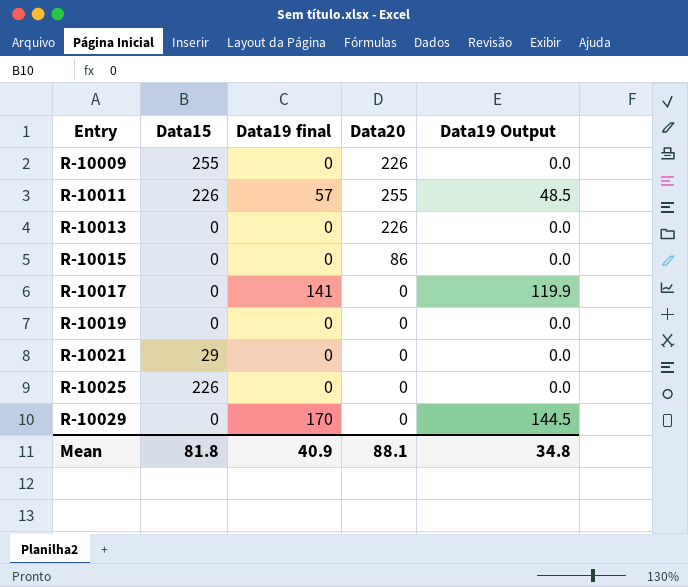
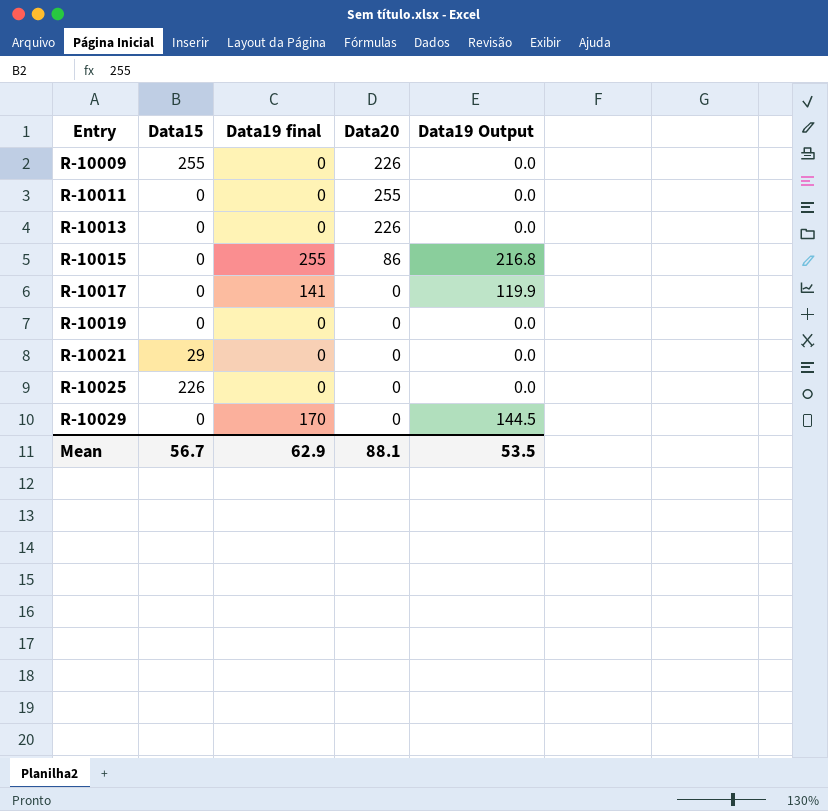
R-10011 | Data15: 226 -> 0
R-10011 | Data19 final: 57 -> 0
R-10011 | Data19 Output: 48.5 -> 0.0
R-10015 | Data19 final: 0 -> 255
R-10015 | Data19 Output: 0.0 -> 216.8
Mean | Data15: 81.8 -> 56.7
Mean | Data19 final: 40.9 -> 62.9
Mean | Data19 Output: 34.8 -> 53.5

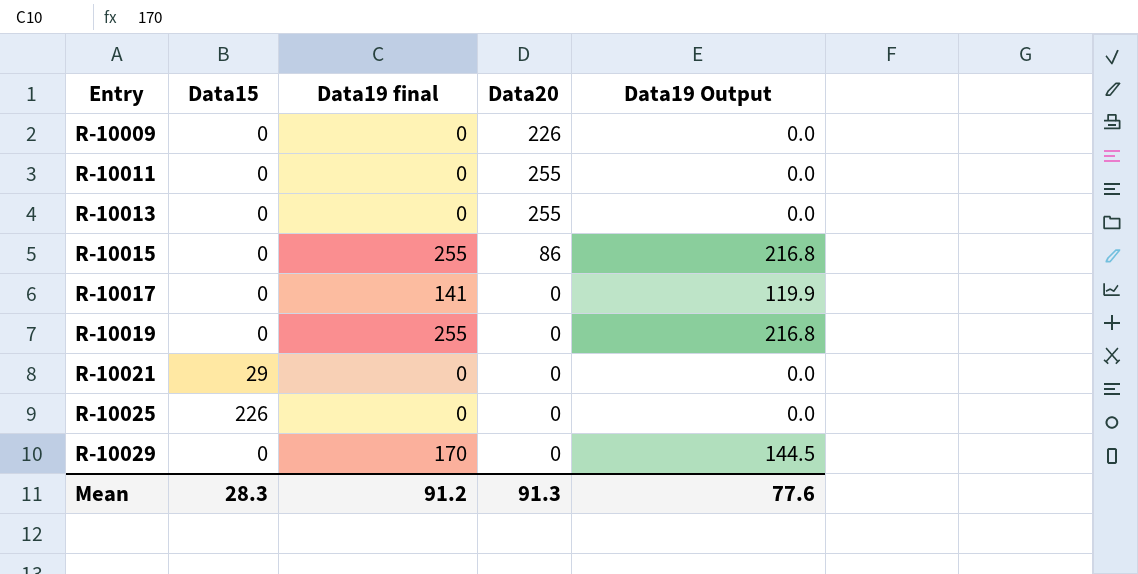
R-10009 | Data15: 255 -> 0
R-10013 | Data20: 226 -> 255
R-10019 | Data19 final: 0 -> 255
R-10019 | Data19 Output: 0.0 -> 216.8
Mean | Data15: 56.7 -> 28.3
Mean | Data19 final: 62.9 -> 91.2
Mean | Data20: 88.1 -> 91.3
Mean | Data19 Output: 53.5 -> 77.6

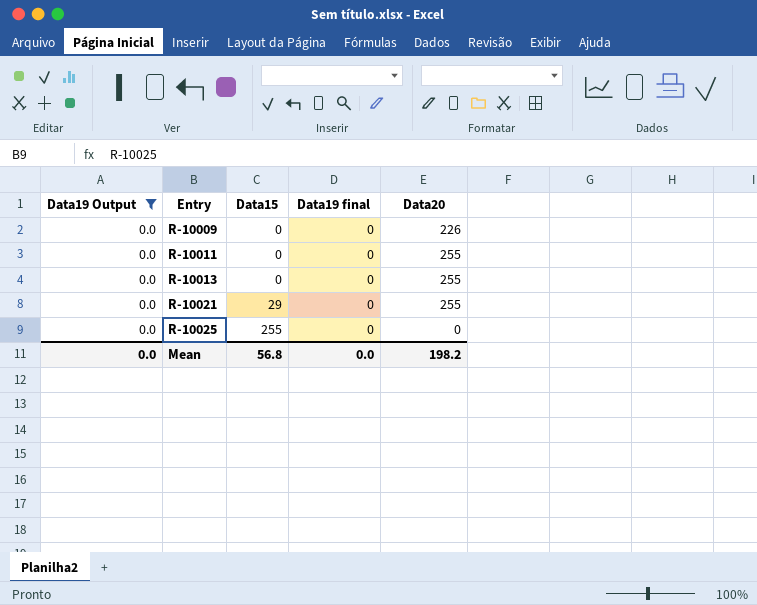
filter: none -> Data19 Output = 0.0
column Data19 Output | position: 5 -> 1
R-10021 | Data20: 0 -> 255
R-10025 | Data15: 226 -> 255
Mean | Data19 Output: 77.6 -> 0.0
Mean | Data15: 28.3 -> 56.8
Mean | Data19 final: 91.2 -> 0.0
Mean | Data20: 91.3 -> 198.2

